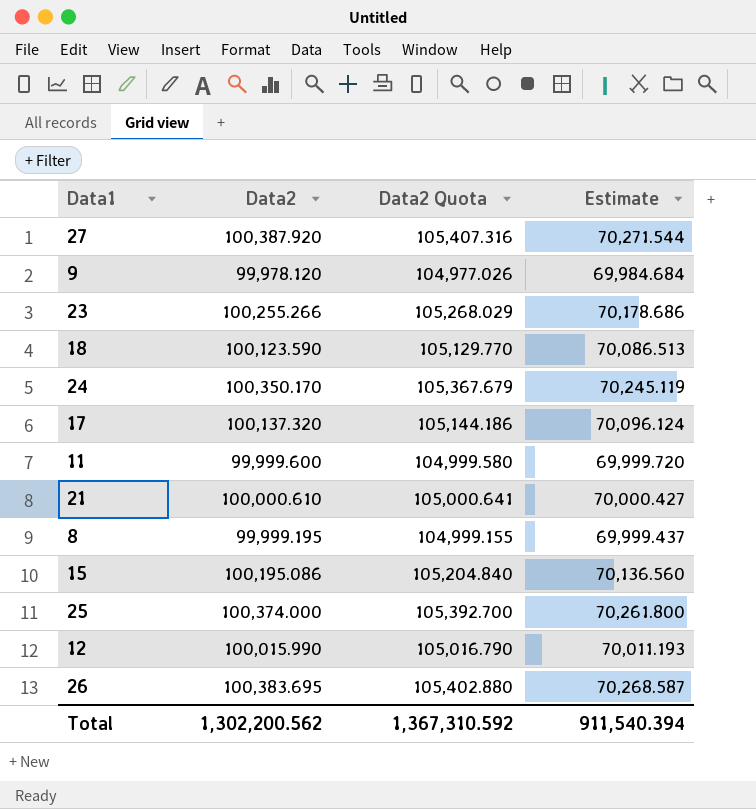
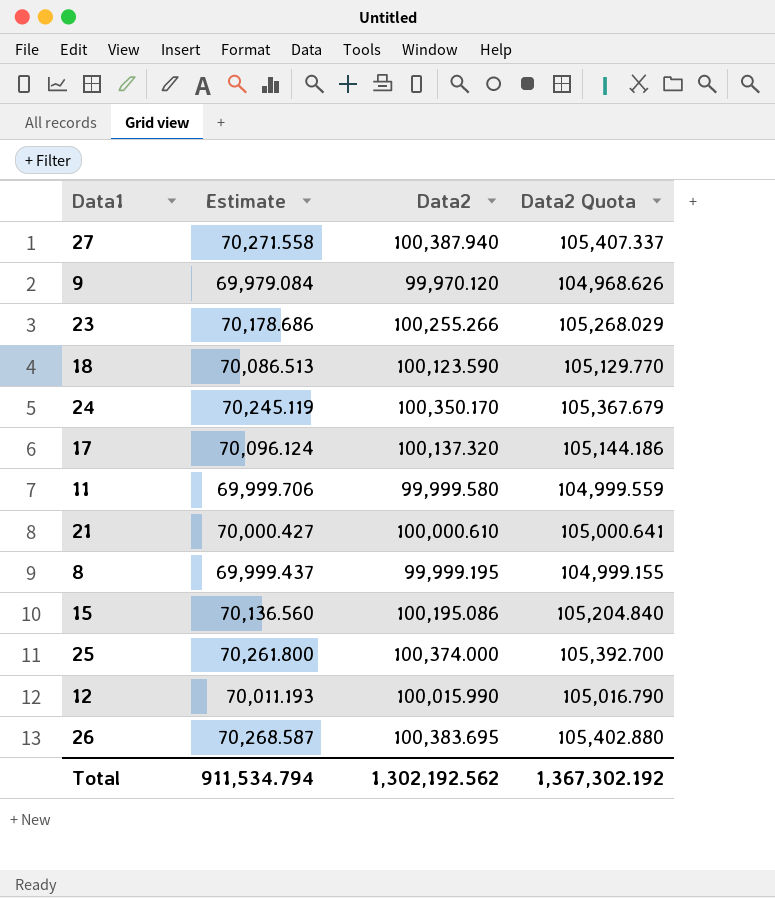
column Estimate | position: 4 -> 2
27 | Estimate: 70,271.544 -> 70,271.558
27 | Data2: 100,387.920 -> 100,387.940
27 | Data2 Quota: 105,407.316 -> 105,407.337
9 | Estimate: 69,984.684 -> 69,979.084
9 | Data2: 99,978.120 -> 99,970.120
9 | Data2 Quota: 104,977.026 -> 104,968.626
11 | Estimate: 69,999.720 -> 69,999.706
11 | Data2: 99,999.600 -> 99,999.580
11 | Data2 Quota: 104,999.580 -> 104,999.559
Total | Estimate: 911,540.394 -> 911,534.794
Total | Data2: 1,302,200.562 -> 1,302,192.562
Total | Data2 Quota: 1,367,310.592 -> 1,367,302.192

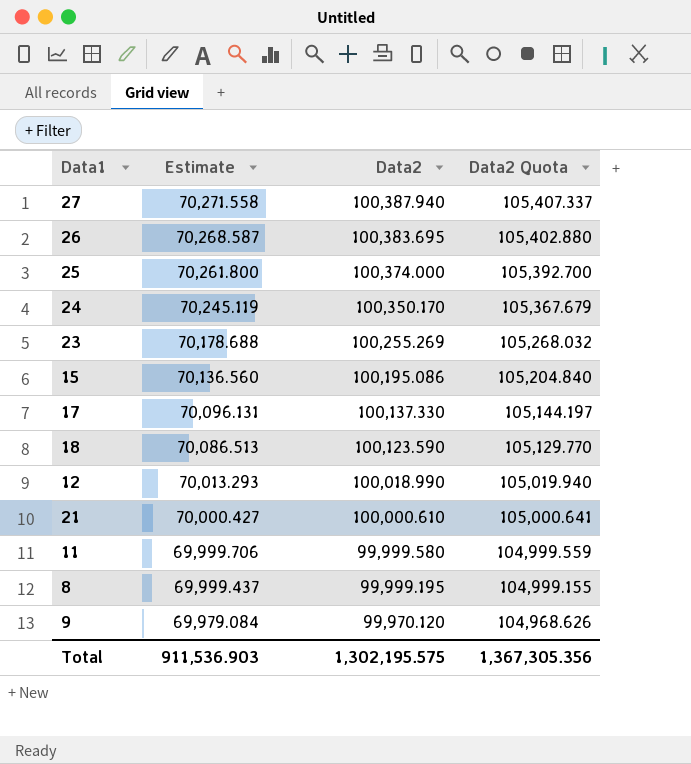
row order: none -> Estimate descending
23 | Estimate: 70,178.686 -> 70,178.688
23 | Data2: 100,255.266 -> 100,255.269
23 | Data2 Quota: 105,268.029 -> 105,268.032
17 | Estimate: 70,096.124 -> 70,096.131
17 | Data2: 100,137.320 -> 100,137.330
17 | Data2 Quota: 105,144.186 -> 105,144.197
12 | Estimate: 70,011.193 -> 70,013.293
12 | Data2: 100,015.990 -> 100,018.990
12 | Data2 Quota: 105,016.790 -> 105,019.940
Total | Estimate: 911,534.794 -> 911,536.903
Total | Data2: 1,302,192.562 -> 1,302,195.575
Total | Data2 Quota: 1,367,302.192 -> 1,367,305.356

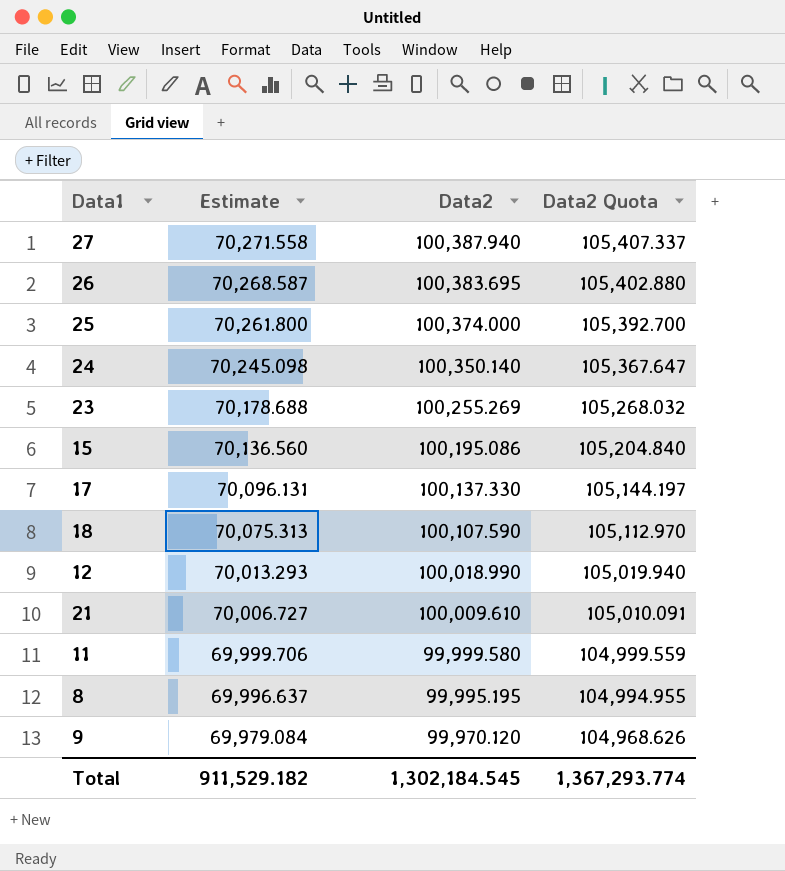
24 | Estimate: 70,245.119 -> 70,245.098
24 | Data2: 100,350.170 -> 100,350.140
24 | Data2 Quota: 105,367.679 -> 105,367.647
18 | Estimate: 70,086.513 -> 70,075.313
18 | Data2: 100,123.590 -> 100,107.590
18 | Data2 Quota: 105,129.770 -> 105,112.970
21 | Estimate: 70,000.427 -> 70,006.727
21 | Data2: 100,000.610 -> 100,009.610
21 | Data2 Quota: 105,000.641 -> 105,010.091
8 | Estimate: 69,999.437 -> 69,996.637
8 | Data2: 99,999.195 -> 99,995.195
8 | Data2 Quota: 104,999.155 -> 104,994.955
Total | Estimate: 911,536.903 -> 911,529.182
Total | Data2: 1,302,195.575 -> 1,302,184.545
Total | Data2 Quota: 1,367,305.356 -> 1,367,293.774

